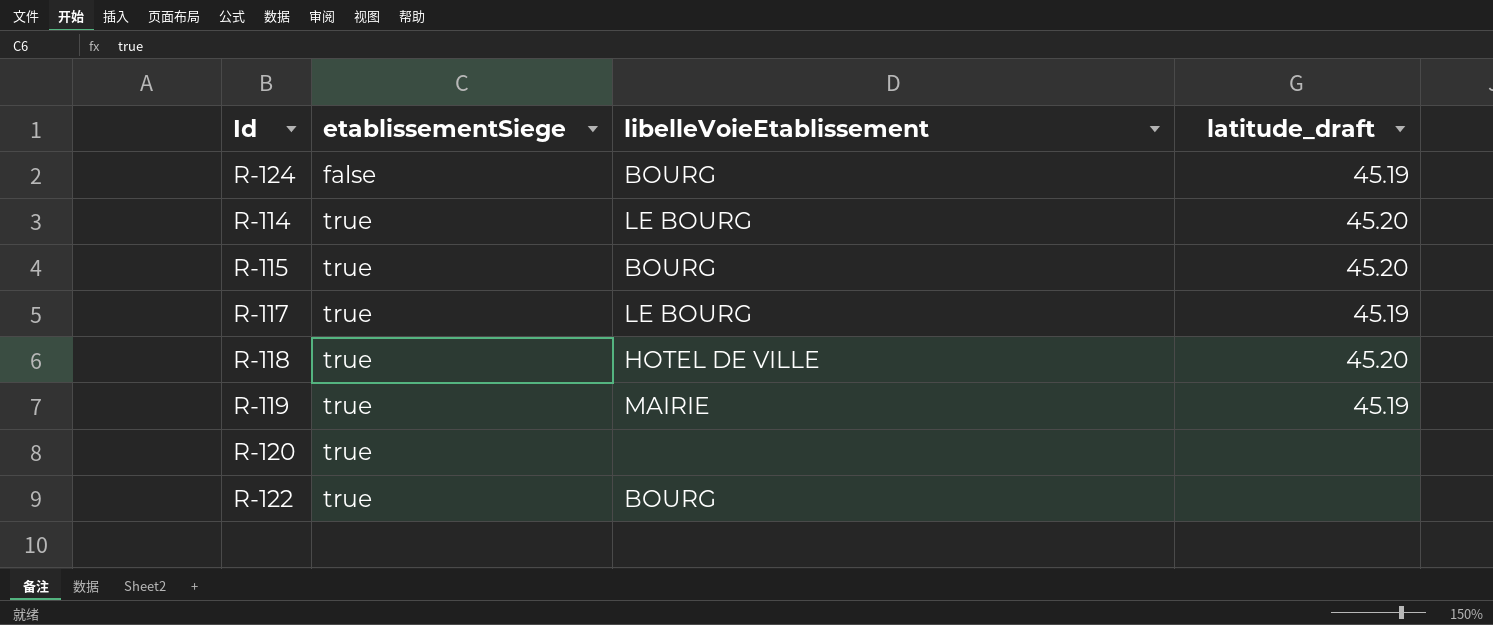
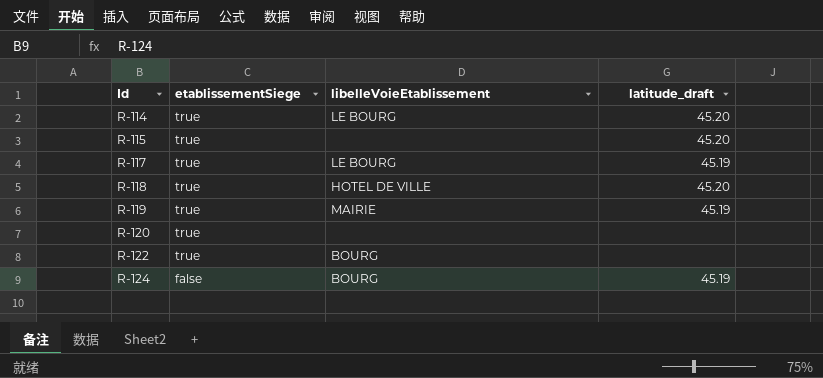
row order: etablissementSiege ascending -> Id ascending
R-115 | libelleVoieEtablissement: BOURG -> none

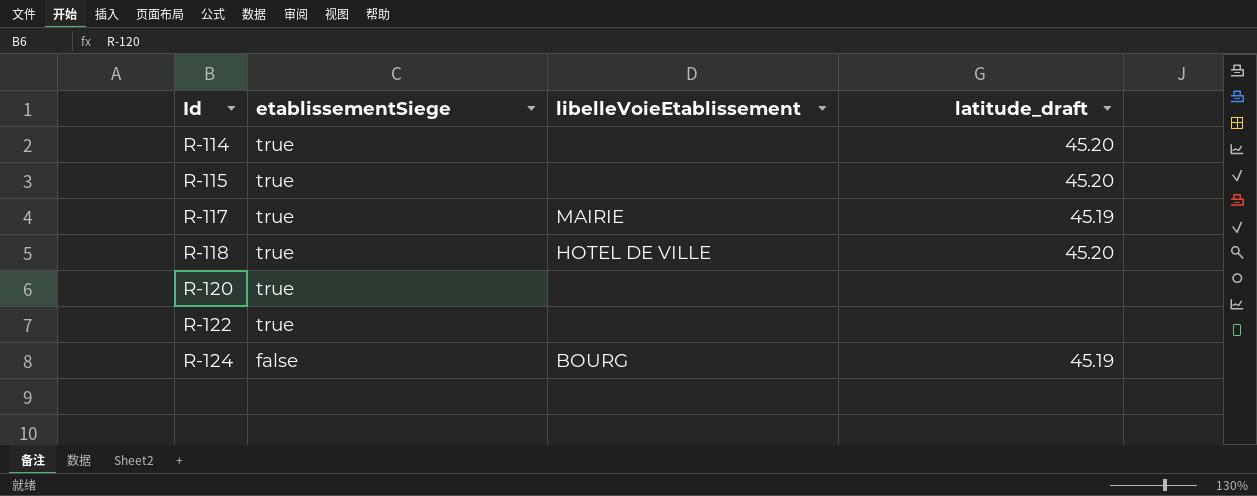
row R-119: true | MAIRIE | 45.19 -> none
R-114 | libelleVoieEtablissement: LE BOURG -> none
R-117 | libelleVoieEtablissement: LE BOURG -> MAIRIE
R-122 | libelleVoieEtablissement: BOURG -> none

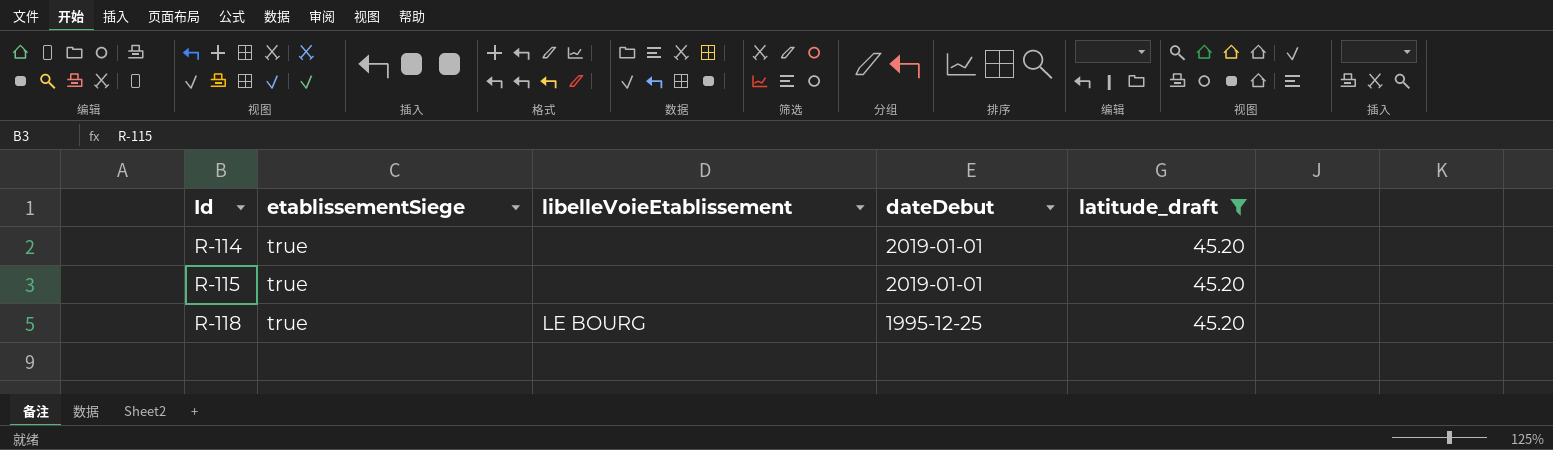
filter: none -> latitude_draft = 45.20
column dateDebut | position: none -> 4
R-118 | libelleVoieEtablissement: HOTEL DE VILLE -> LE BOURG

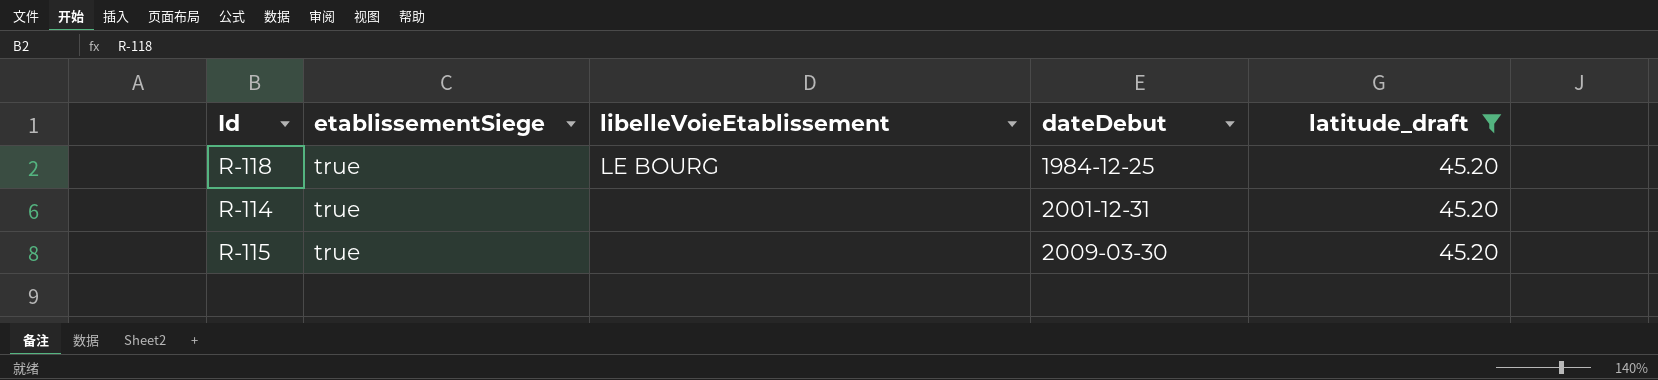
row order: Id ascending -> dateDebut ascending
R-118 | dateDebut: 1995-12-25 -> 1984-12-25
R-114 | dateDebut: 2019-01-01 -> 2001-12-31
R-115 | dateDebut: 2019-01-01 -> 2009-03-30

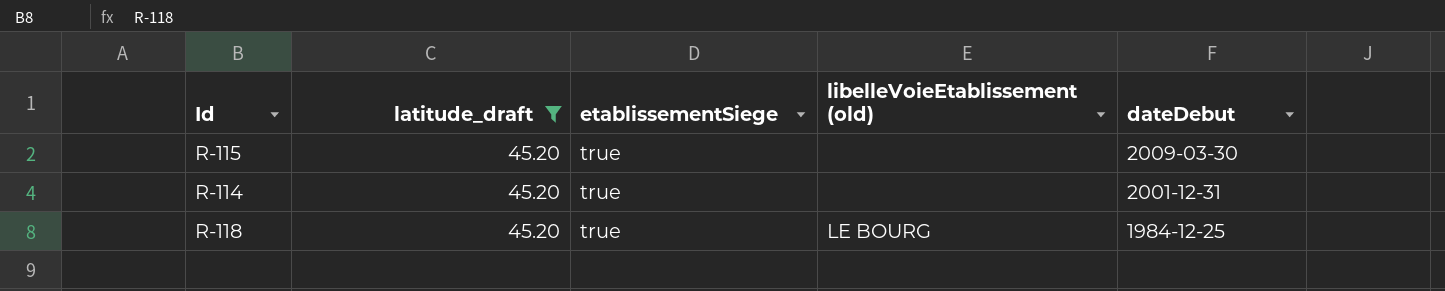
row order: dateDebut ascending -> dateDebut descending
column latitude_draft | position: 5 -> 2
column name: libelleVoieEtablissement -> libelleVoieEtablissement (old)

